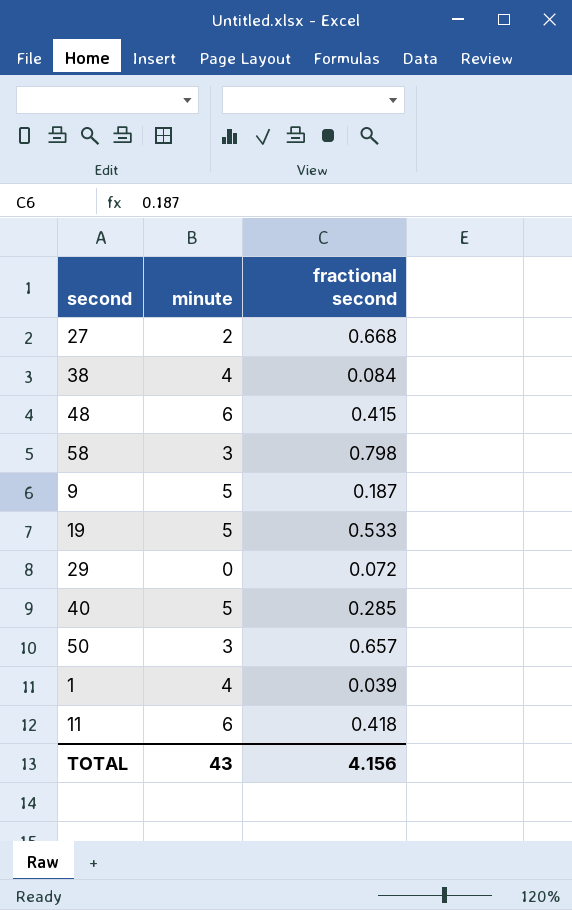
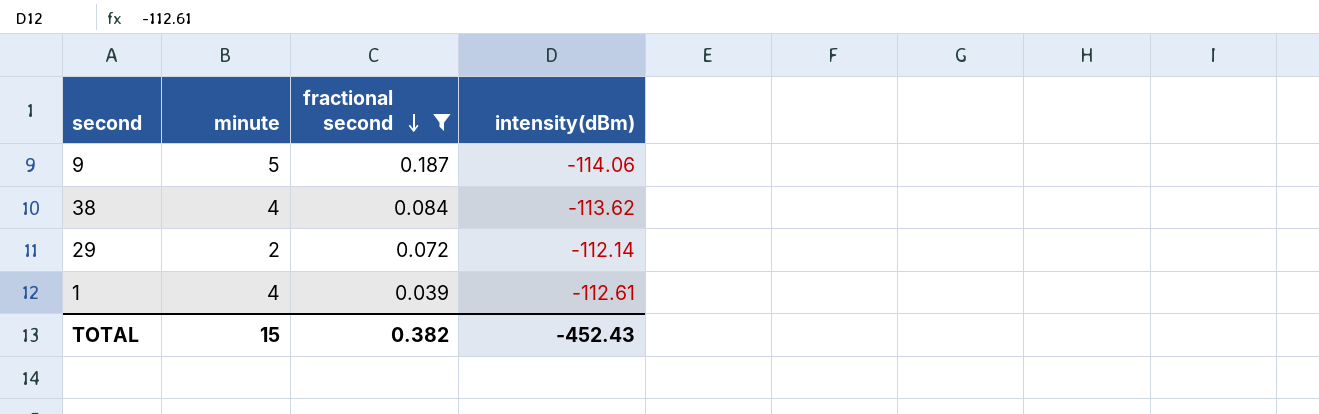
filter: none -> fractional second <= 0.187
row order: none -> fractional second descending
column intensity(dBm) | position: none -> 4
29 | minute: 0 -> 2
TOTAL | minute: 43 -> 15
TOTAL | fractional second: 4.156 -> 0.382

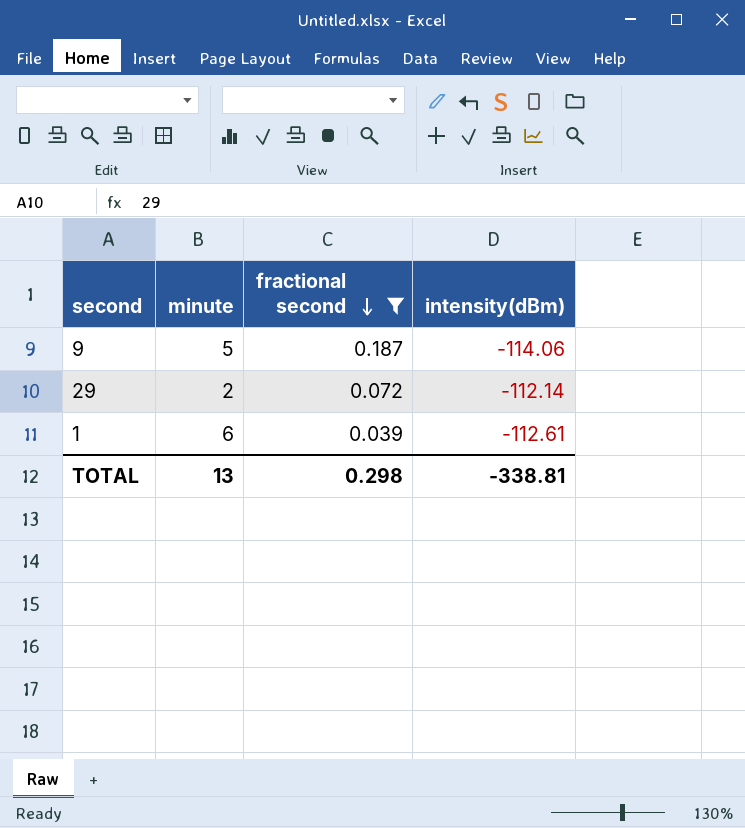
row 38: 4 | 0.084 | -113.62 -> none
1 | minute: 4 -> 6
TOTAL | minute: 15 -> 13
TOTAL | fractional second: 0.382 -> 0.298
TOTAL | intensity(dBm): -452.43 -> -338.81

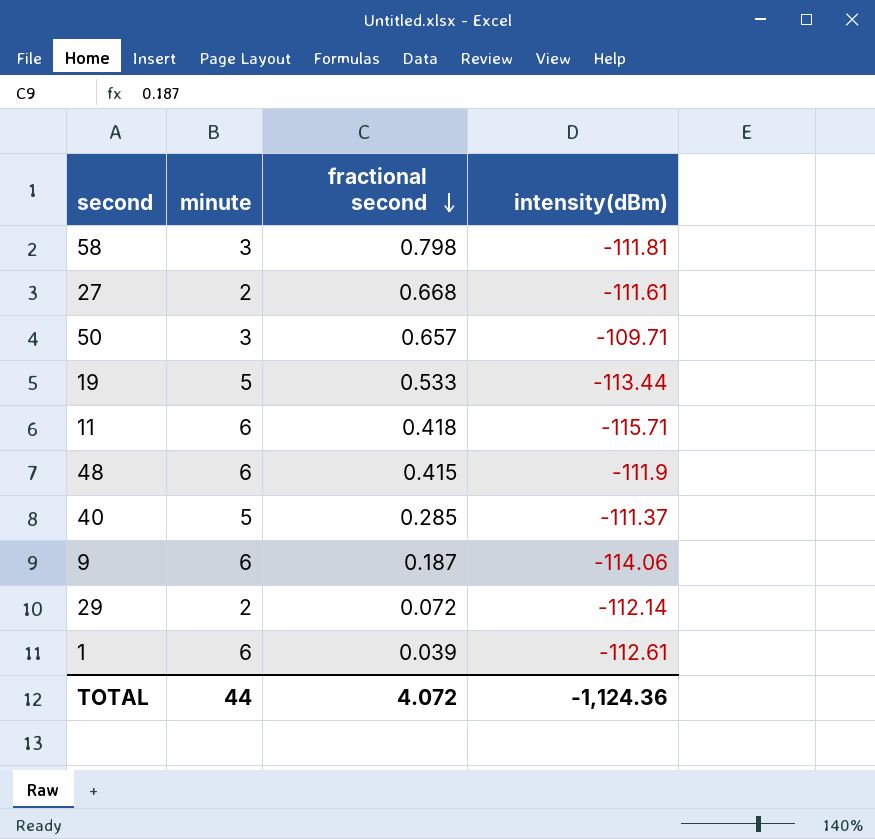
filter: fractional second <= 0.187 -> none
9 | minute: 5 -> 6
TOTAL | minute: 13 -> 44
TOTAL | fractional second: 0.298 -> 4.072
TOTAL | intensity(dBm): -338.81 -> -1,124.36

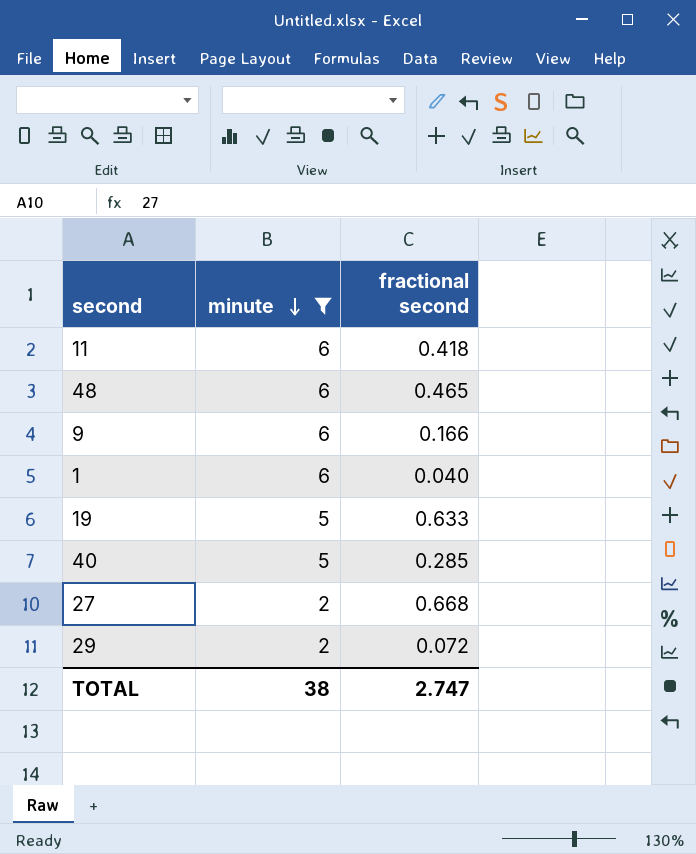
filter: none -> minute != 3
row order: fractional second descending -> minute descending
column intensity(dBm) | position: 4 -> none
48 | fractional second: 0.415 -> 0.465
9 | fractional second: 0.187 -> 0.166
1 | fractional second: 0.039 -> 0.040
19 | fractional second: 0.533 -> 0.633
TOTAL | minute: 44 -> 38
TOTAL | fractional second: 4.072 -> 2.747

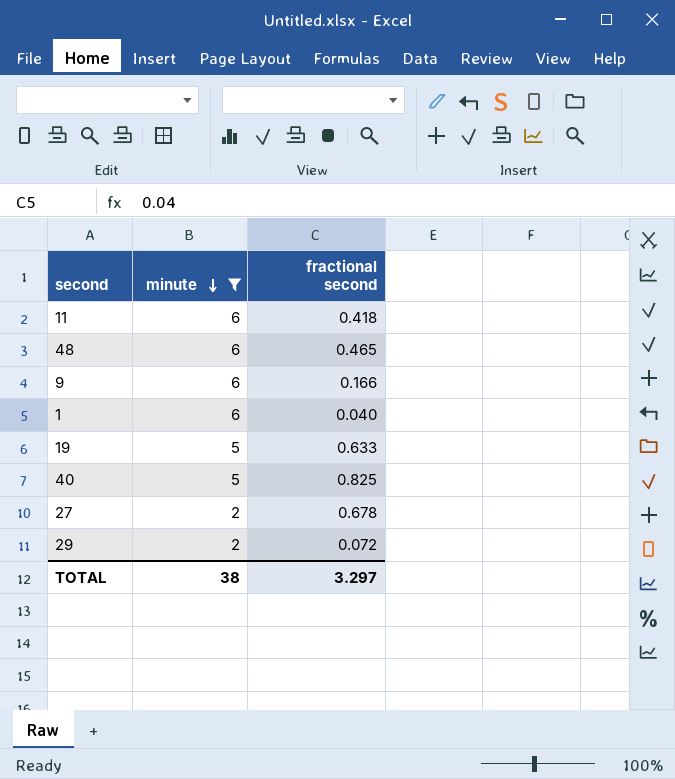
40 | fractional second: 0.285 -> 0.825
27 | fractional second: 0.668 -> 0.678
TOTAL | fractional second: 2.747 -> 3.297

